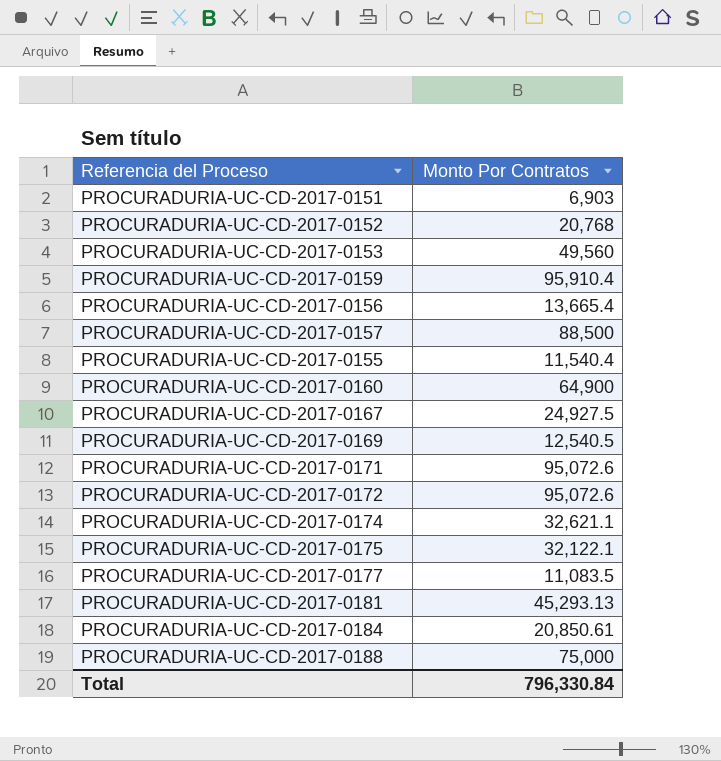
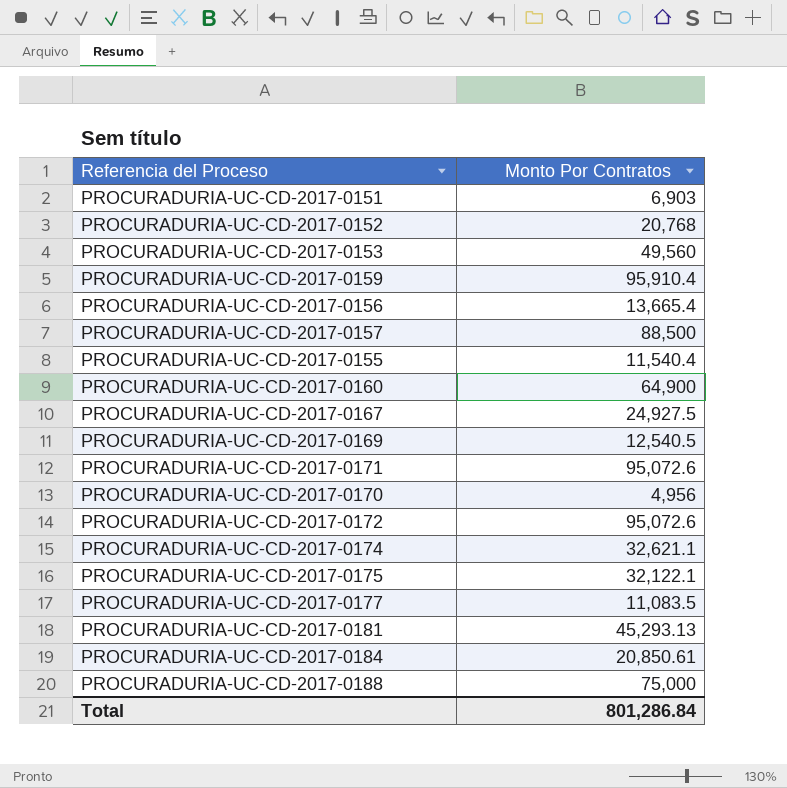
row PROCURADURIA-UC-CD-2017-0170: none -> 4,956
Total | Monto Por Contratos: 796,330.84 -> 801,286.84

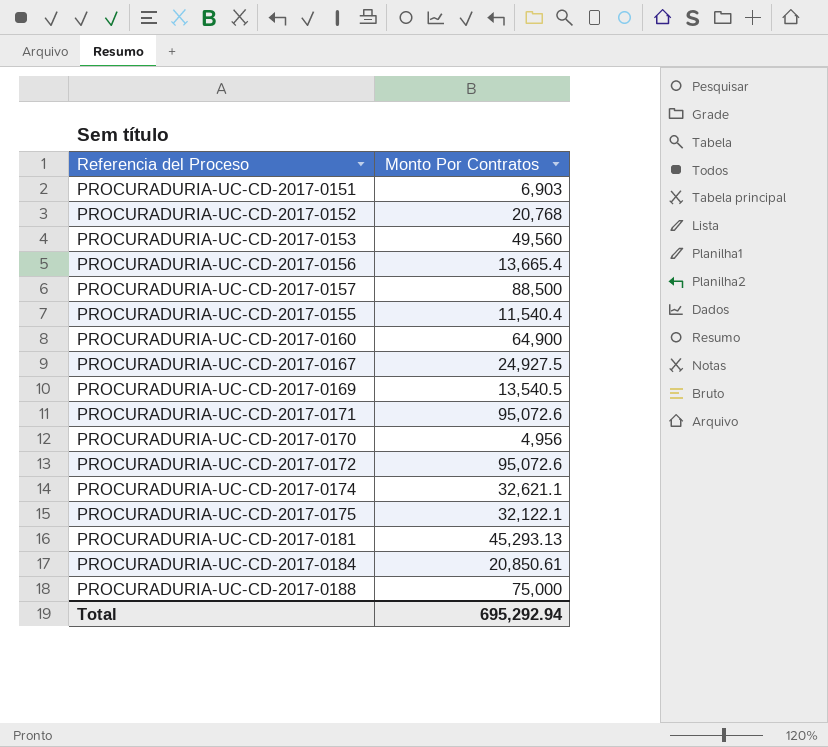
row PROCURADURIA-UC-CD-2017-0159: 95,910.4 -> none
row PROCURADURIA-UC-CD-2017-0177: 11,083.5 -> none
PROCURADURIA-UC-CD-2017-0169 | Monto Por Contratos: 12,540.5 -> 13,540.5
Total | Monto Por Contratos: 801,286.84 -> 695,292.94

